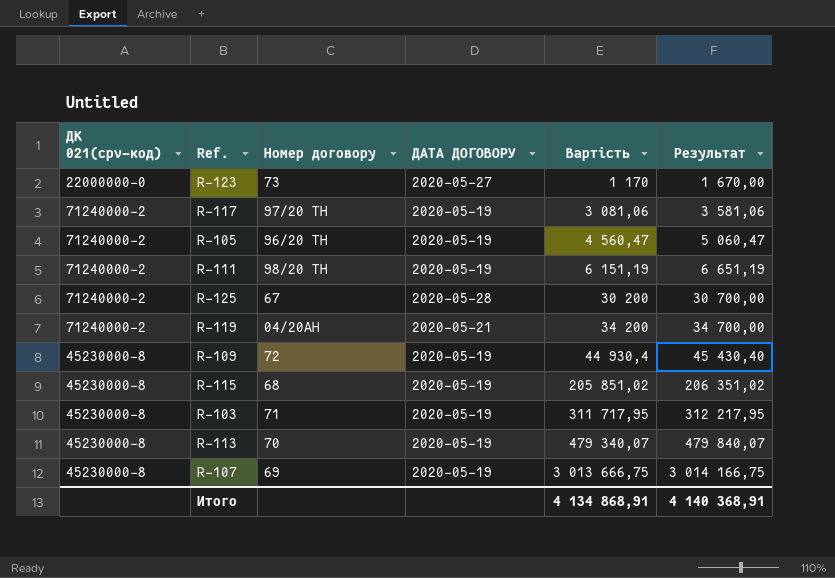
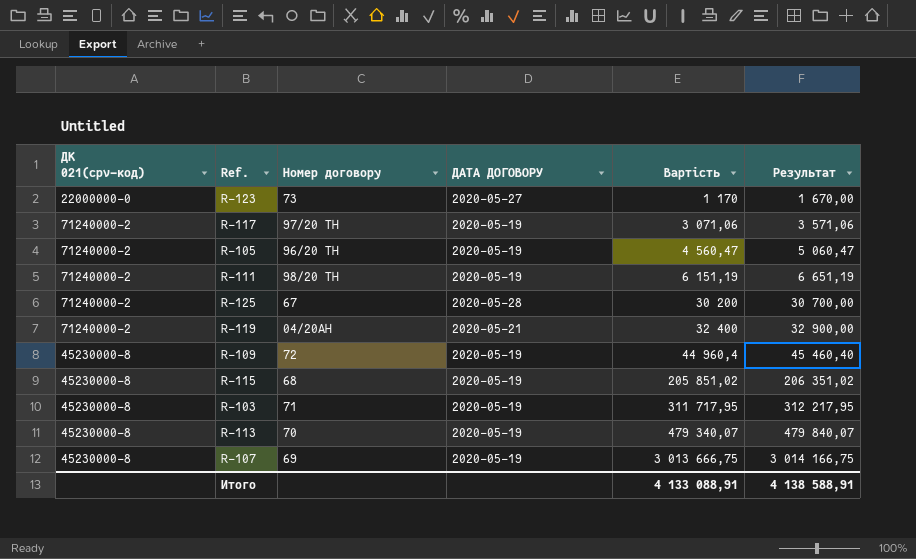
R-117 | Вартість: 3 081,06 -> 3 071,06
R-117 | Результат: 3 581,06 -> 3 571,06
R-119 | Вартість: 34 200 -> 32 400
R-119 | Результат: 34 700,00 -> 32 900,00
R-109 | Вартість: 44 930,4 -> 44 960,4
R-109 | Результат: 45 430,40 -> 45 460,40
Итого | Вартість: 4 134 868,91 -> 4 133 088,91
Итого | Результат: 4 140 368,91 -> 4 138 588,91

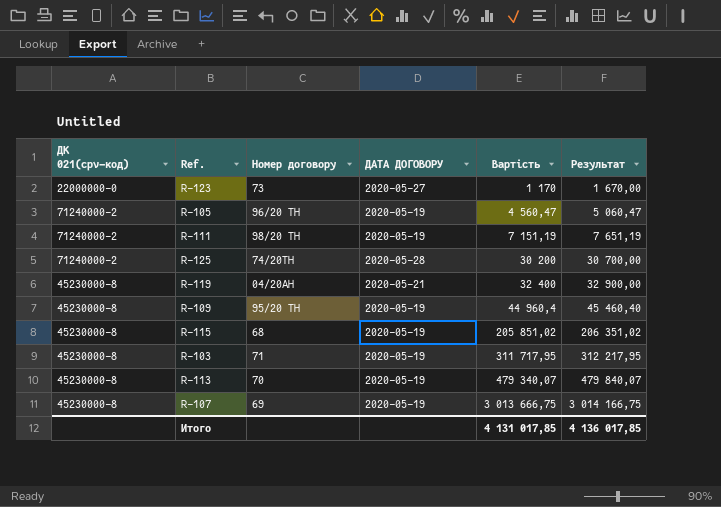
row R-117: 71240000-2 | 97/20 ТН | 2020-05-19 | 3 071,06 | 3 571,06 -> none
R-111 | Вартість: 6 151,19 -> 7 151,19
R-111 | Результат: 6 651,19 -> 7 651,19
R-125 | Номер договору: 67 -> 74/20ТН
R-119 | ДК 021(cpv-код): 71240000-2 -> 45230000-8
R-109 | Номер договору: 72 -> 95/20 ТН
Итого | Вартість: 4 133 088,91 -> 4 131 017,85
Итого | Результат: 4 138 588,91 -> 4 136 017,85

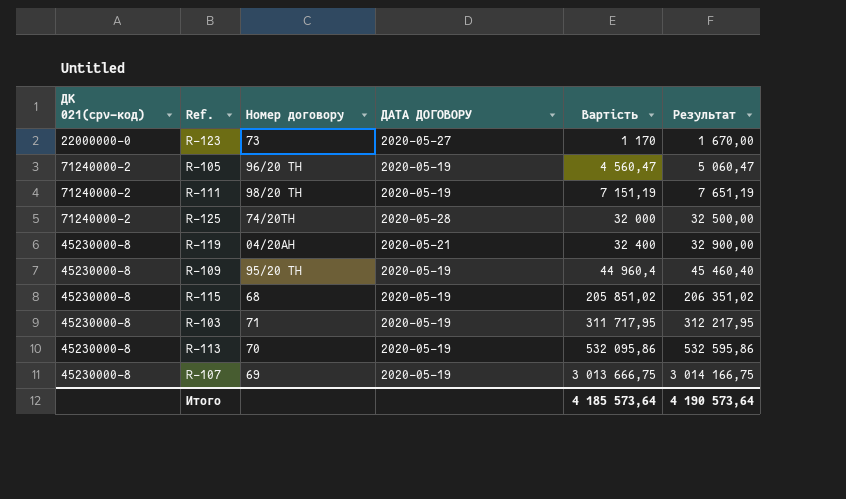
R-125 | Вартість: 30 200 -> 32 000
R-125 | Результат: 30 700,00 -> 32 500,00
R-113 | Вартість: 479 340,07 -> 532 095,86
R-113 | Результат: 479 840,07 -> 532 595,86
Итого | Вартість: 4 131 017,85 -> 4 185 573,64
Итого | Результат: 4 136 017,85 -> 4 190 573,64

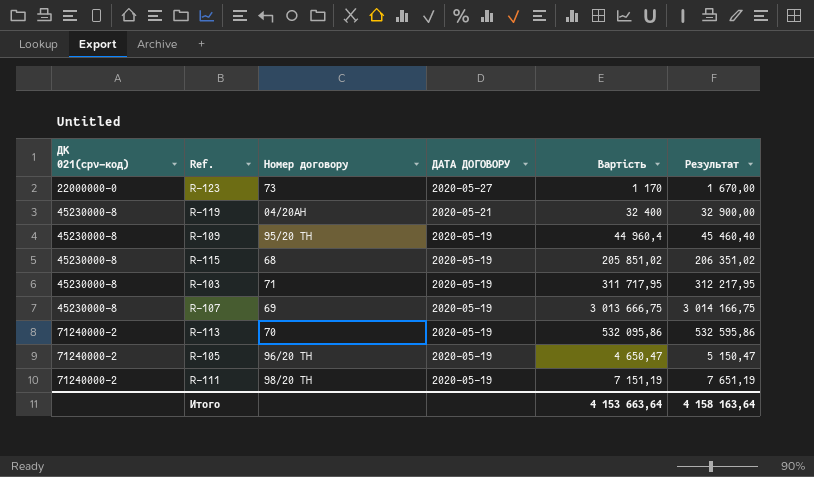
row order: Вартість ascending -> ДК 021(cpv-код) ascending
row R-125: 71240000-2 | 74/20ТН | 2020-05-28 | 32 000 | 32 500,00 -> none
R-113 | ДК 021(cpv-код): 45230000-8 -> 71240000-2
R-105 | Вартість: 4 560,47 -> 4 650,47
R-105 | Результат: 5 060,47 -> 5 150,47
Итого | Вартість: 4 185 573,64 -> 4 153 663,64
Итого | Результат: 4 190 573,64 -> 4 158 163,64

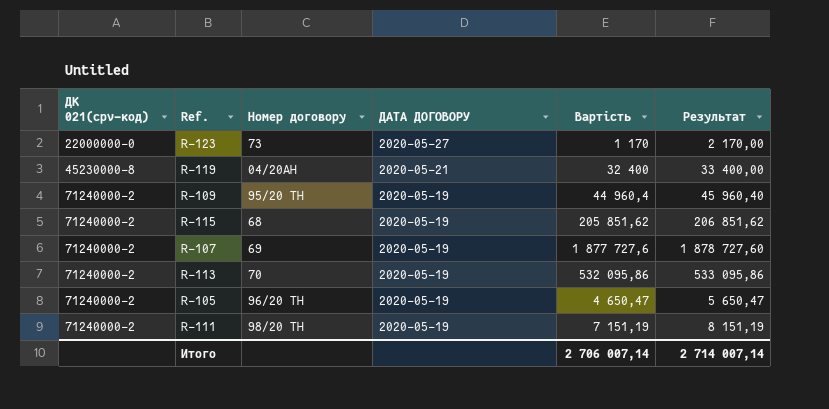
column Результат | formula: [Вартість] + 500 -> [Вартість] + 1000
row R-103: 45230000-8 | 71 | 2020-05-19 | 311 717,95 | 312 217,95 -> none
R-109 | ДК 021(cpv-код): 45230000-8 -> 71240000-2
R-115 | ДК 021(cpv-код): 45230000-8 -> 71240000-2
R-115 | Вартість: 205 851,02 -> 205 851,62
R-107 | ДК 021(cpv-код): 45230000-8 -> 71240000-2
R-107 | Вартість: 3 013 666,75 -> 1 877 727,6
Итого | Вартість: 4 153 663,64 -> 2 706 007,14
Итого | Результат: 4 158 163,64 -> 2 714 007,14

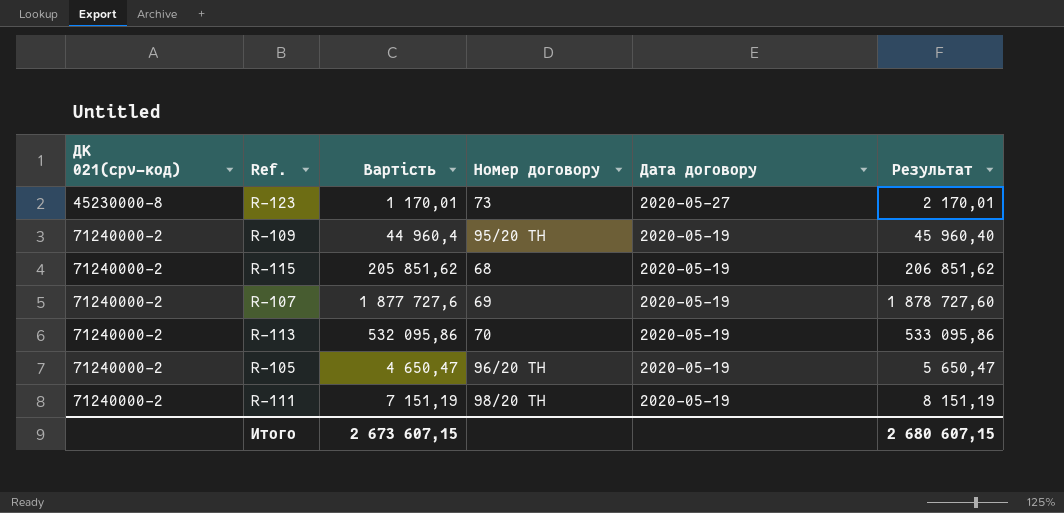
column Вартість | position: 5 -> 3
column name: ДАТА ДОГОВОРУ -> Дата договору
row R-119: 45230000-8 | 04/20АН | 2020-05-21 | 32 400 | 33 400,00 -> none
R-123 | ДК 021(cpv-код): 22000000-0 -> 45230000-8
R-123 | Вартість: 1 170 -> 1 170,01
R-123 | Результат: 2 170,00 -> 2 170,01
Итого | Вартість: 2 706 007,14 -> 2 673 607,15
Итого | Результат: 2 714 007,14 -> 2 680 607,15

